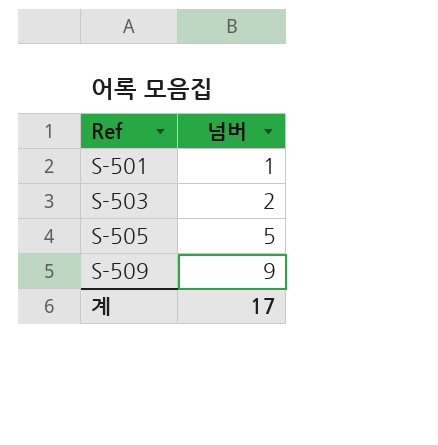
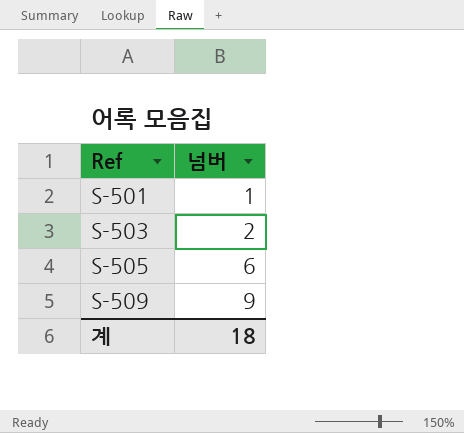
S-505 | 넘버: 5 -> 6
계 | 넘버: 17 -> 18

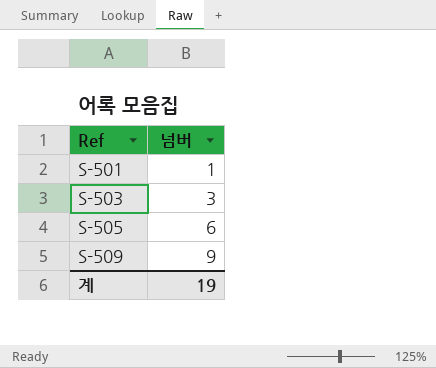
S-503 | 넘버: 2 -> 3
계 | 넘버: 18 -> 19

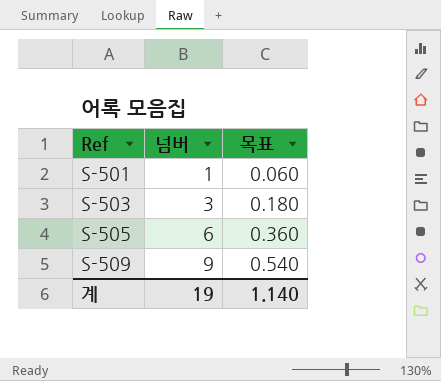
column 목표 | formula: none -> [넘버] * 0.06

